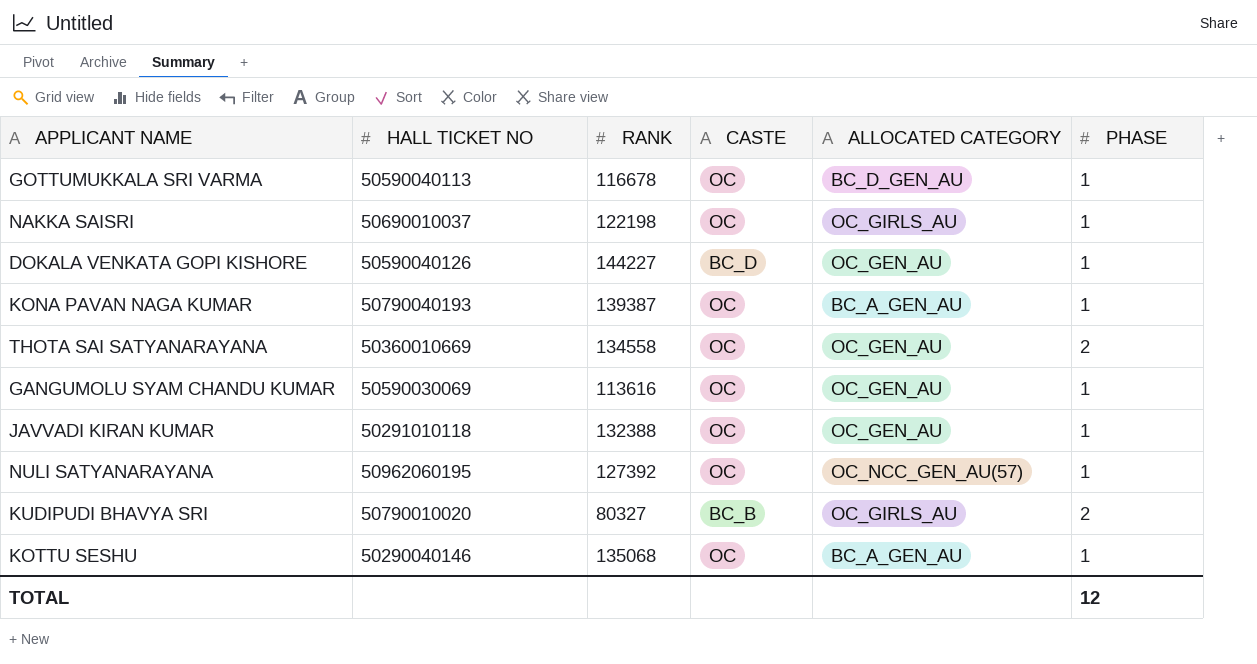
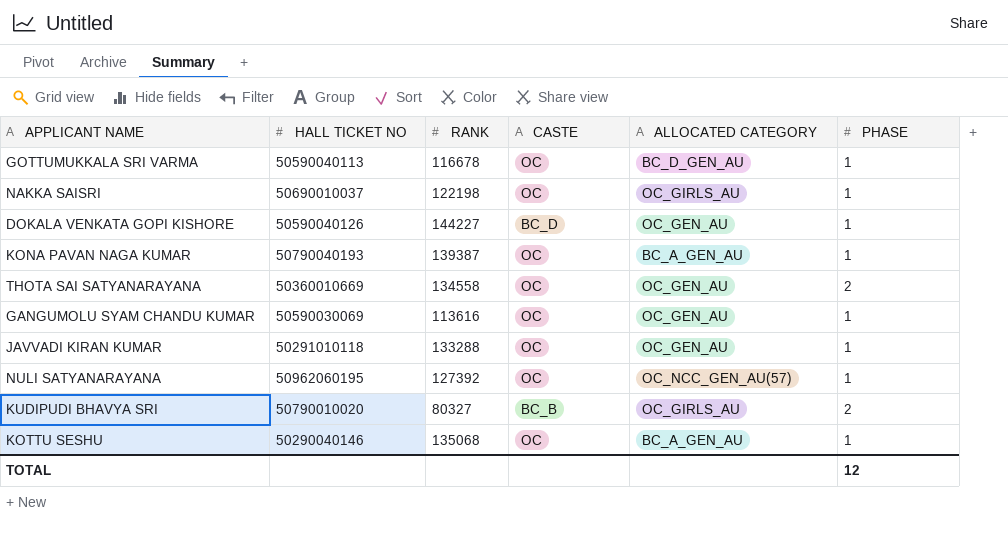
JAVVADI KIRAN KUMAR | RANK: 132388 -> 133288

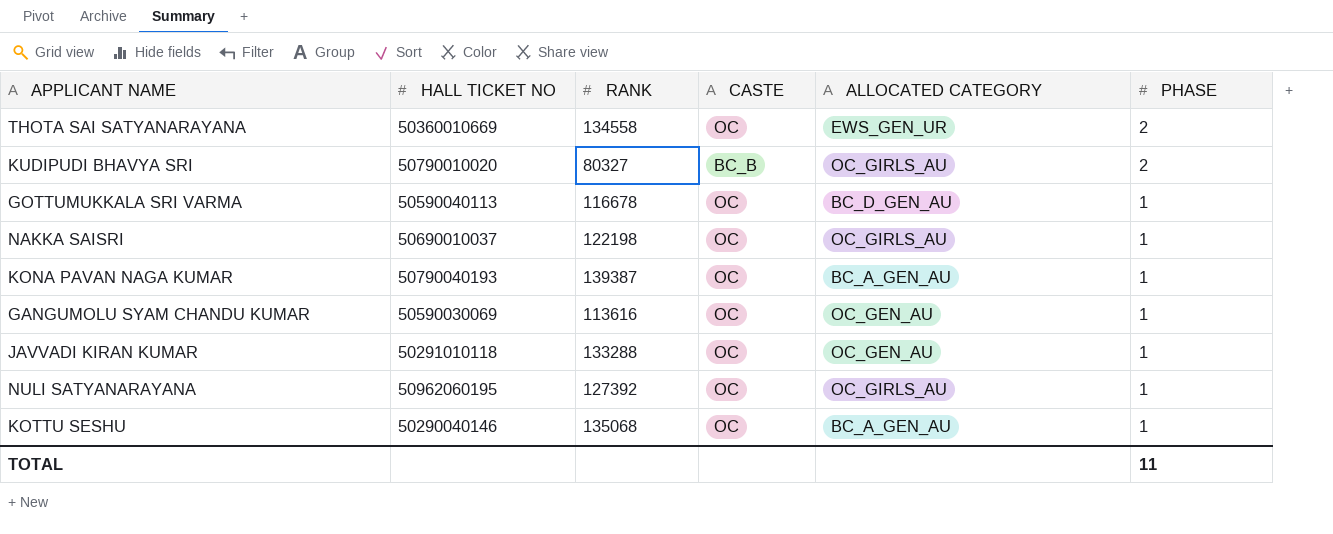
row order: none -> PHASE descending
row DOKALA VENKATA GOPI KISHORE: 50590040126 | 144227 | BC_D | OC_GEN_AU | 1 -> none
THOTA SAI SATYANARAYANA | ALLOCATED CATEGORY: OC_GEN_AU -> EWS_GEN_UR
NULI SATYANARAYANA | ALLOCATED CATEGORY: OC_NCC_GEN_AU(57) -> OC_GIRLS_AU
TOTAL | PHASE: 12 -> 11

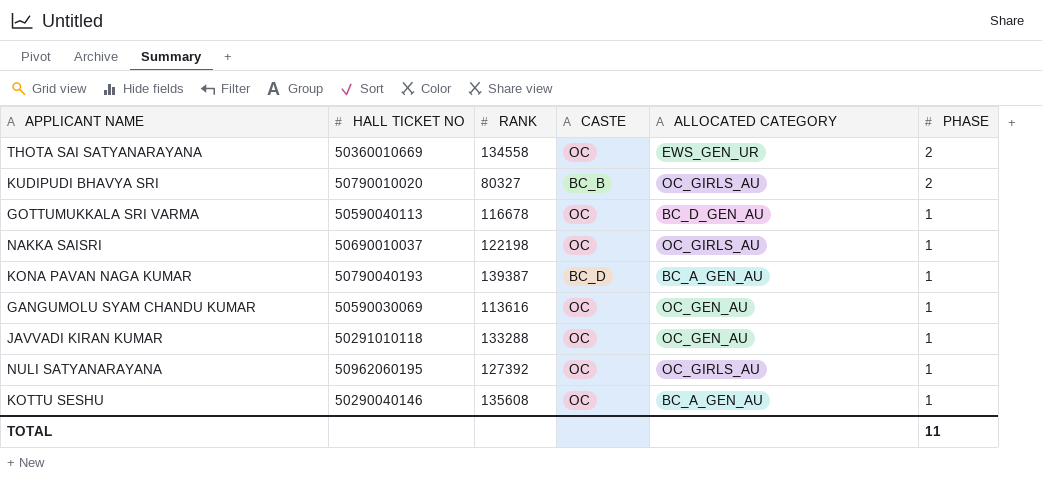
KONA PAVAN NAGA KUMAR | CASTE: OC -> BC_D
KOTTU SESHU | RANK: 135068 -> 135608

